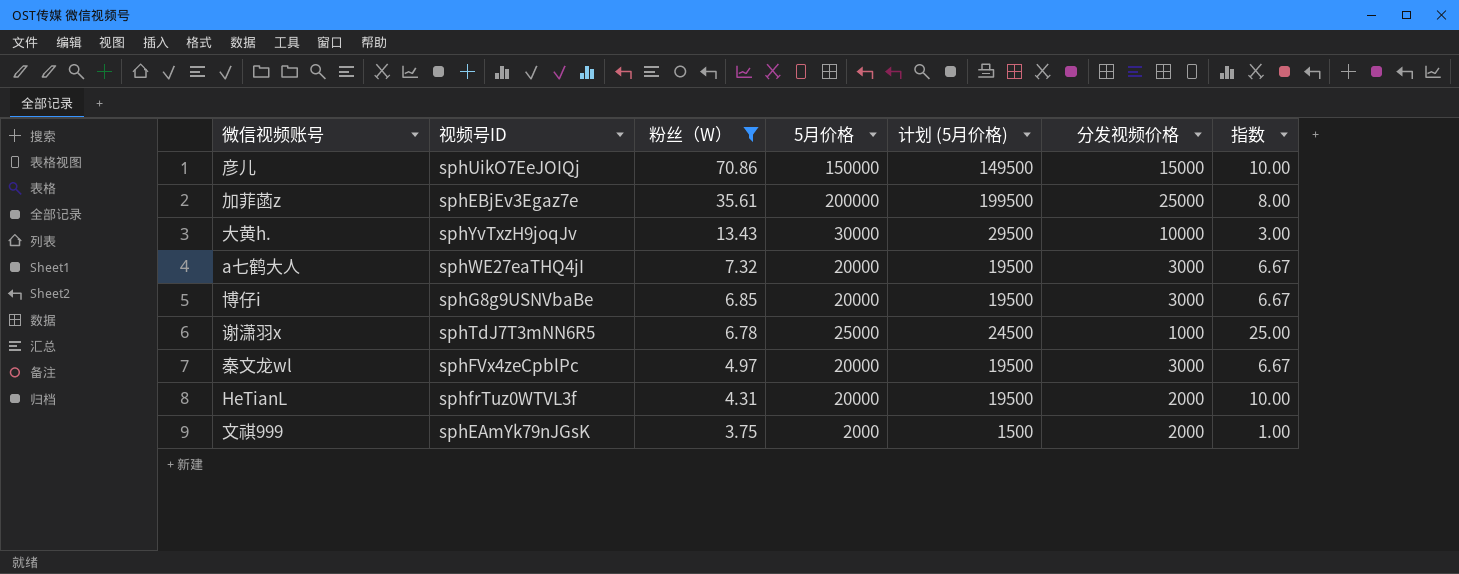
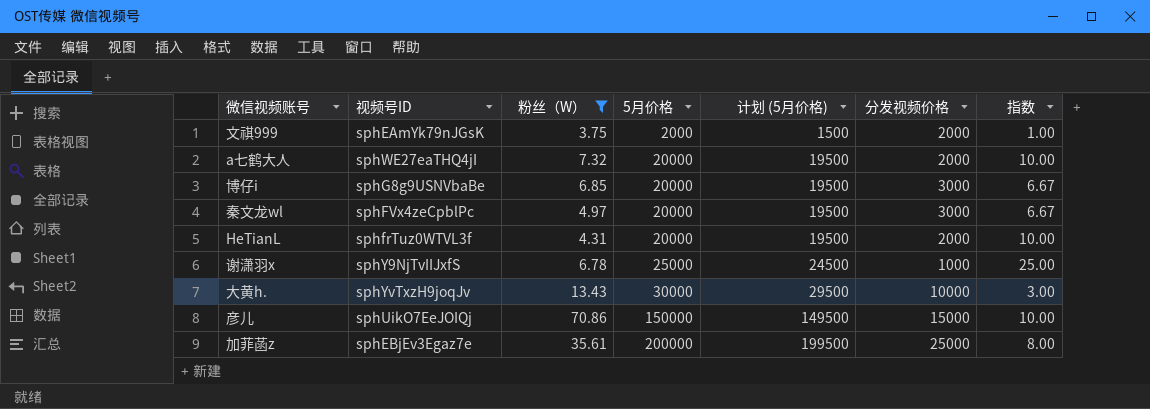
row order: 粉丝（W） descending -> 5月价格 ascending
a七鹤大人 | 分发视频价格: 3000 -> 2000
a七鹤大人 | 指数: 6.67 -> 10.00
谢潇羽x | 视频号ID: sphTdJ7T3mNN6R5 -> sphY9NjTvIIJxfS

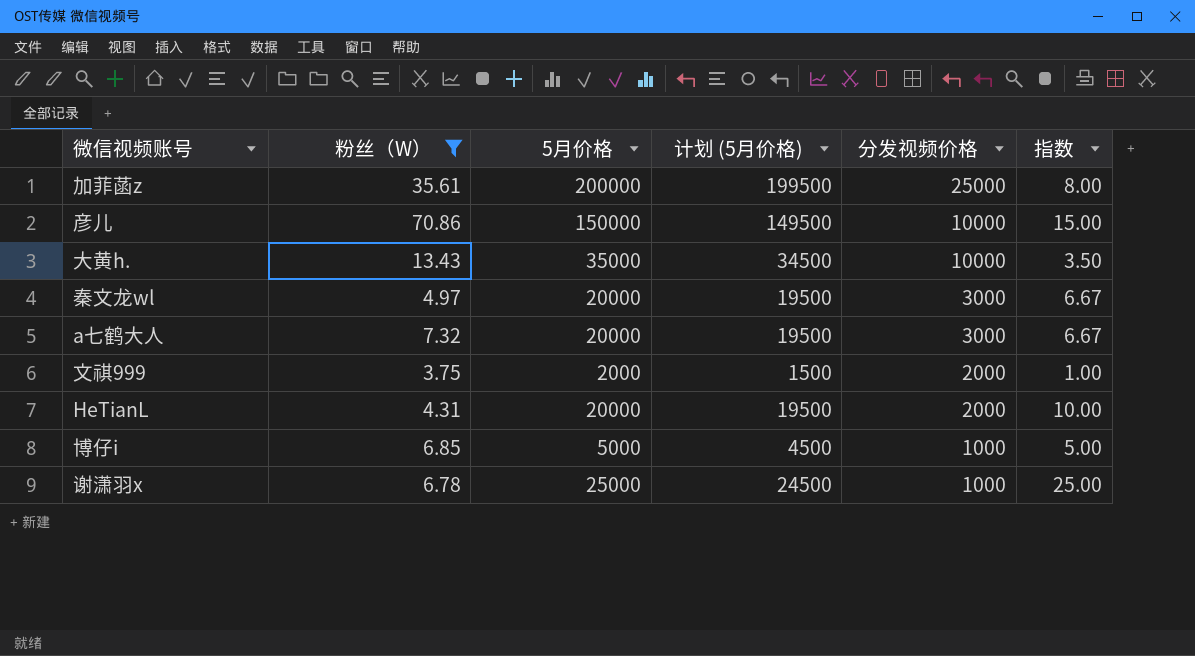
row order: 5月价格 ascending -> 分发视频价格 descending
column 视频号ID | position: 2 -> none
彦儿 | 分发视频价格: 15000 -> 10000
彦儿 | 指数: 10.00 -> 15.00
大黄h. | 5月价格: 30000 -> 35000
大黄h. | 计划 (5月价格): 29500 -> 34500
大黄h. | 指数: 3.00 -> 3.50
a七鹤大人 | 分发视频价格: 2000 -> 3000
a七鹤大人 | 指数: 10.00 -> 6.67
博仔i | 5月价格: 20000 -> 5000
博仔i | 计划 (5月价格): 19500 -> 4500
博仔i | 分发视频价格: 3000 -> 1000
博仔i | 指数: 6.67 -> 5.00

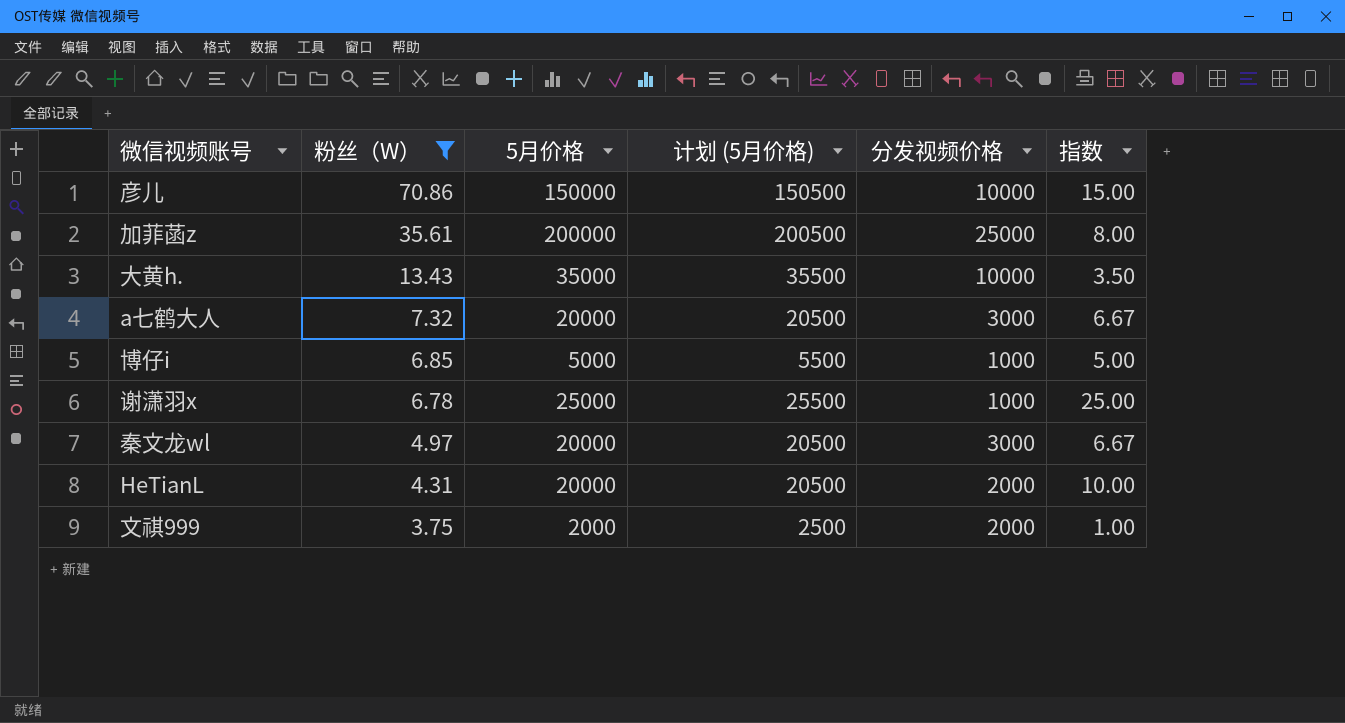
row order: 分发视频价格 descending -> 粉丝（W） descending
column 计划 (5月价格) | formula: [5月价格] - 500 -> [5月价格] + 500

